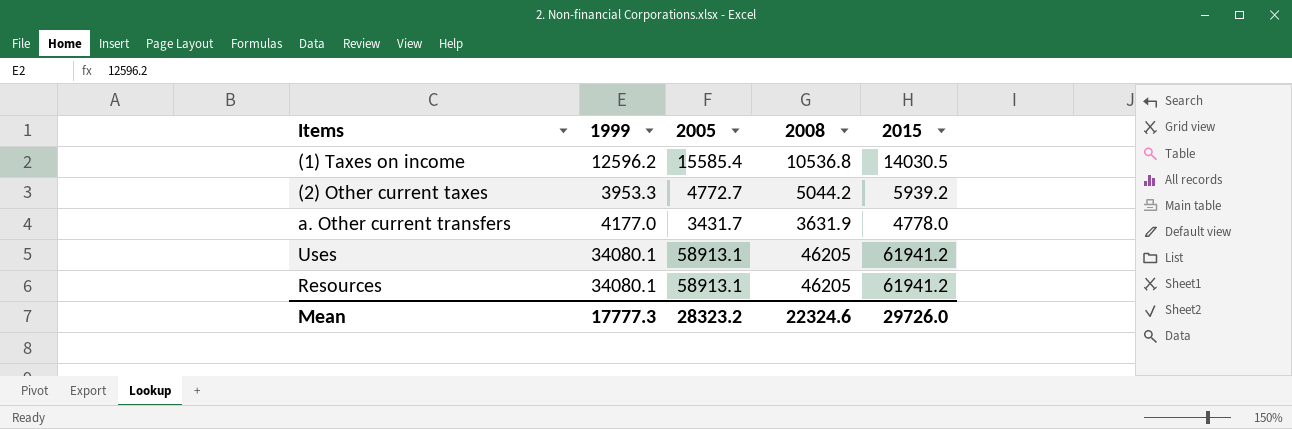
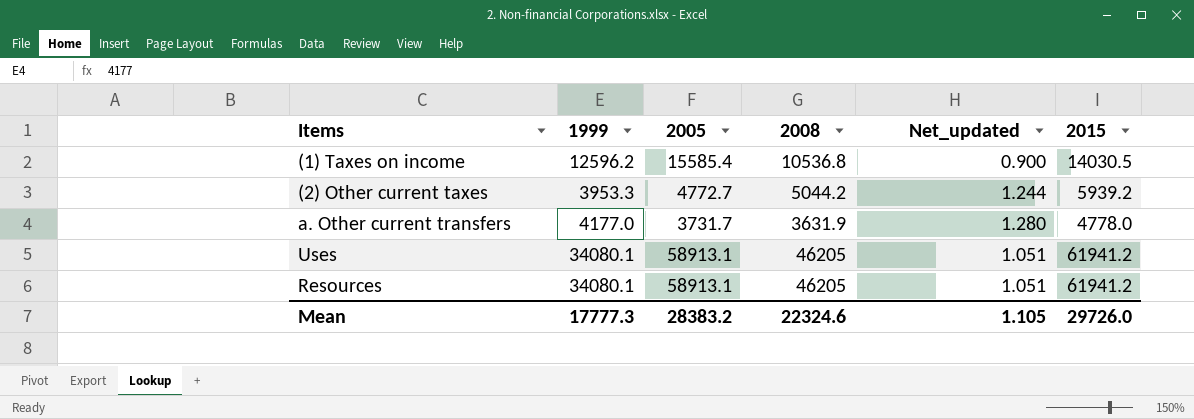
column Net_updated | formula: none -> [2015] / [2005]
a. Other current transfers | 2005: 3431.7 -> 3731.7
Mean | 2005: 28323.2 -> 28383.2

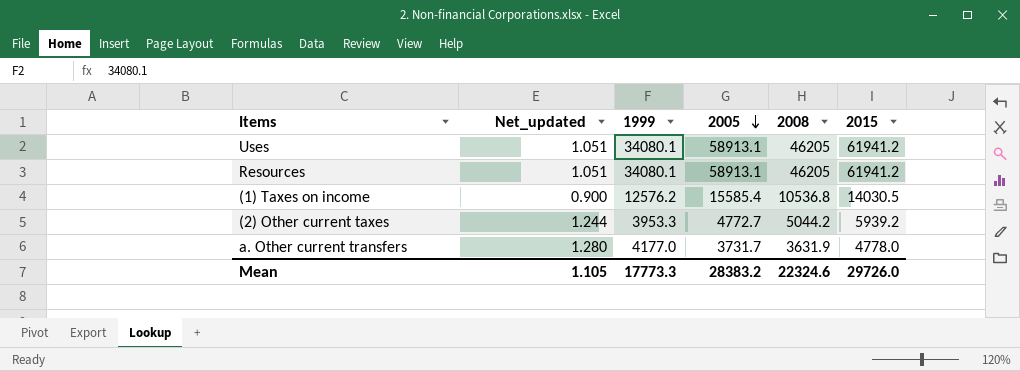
row order: none -> 2005 descending
column Net_updated | position: 5 -> 2
(1) Taxes on income | 1999: 12596.2 -> 12576.2
Mean | 1999: 17777.3 -> 17773.3

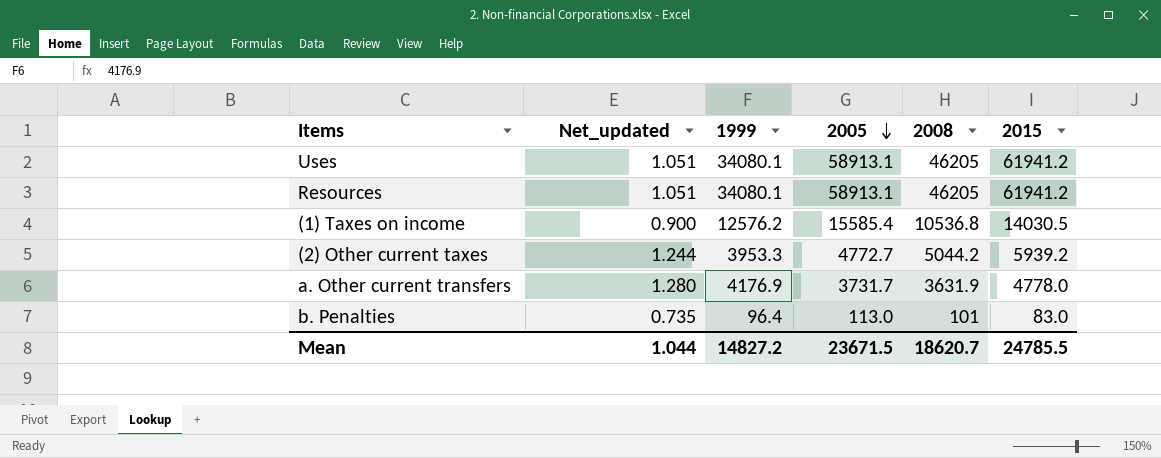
a. Other current transfers | 1999: 4177.0 -> 4176.9
row b. Penalties: none -> 0.735 | 96.4 | 113.0 | 101 | 83.0
Mean | Net_updated: 1.105 -> 1.044
Mean | 1999: 17773.3 -> 14827.2
Mean | 2005: 28383.2 -> 23671.5
Mean | 2008: 22324.6 -> 18620.7
Mean | 2015: 29726.0 -> 24785.5

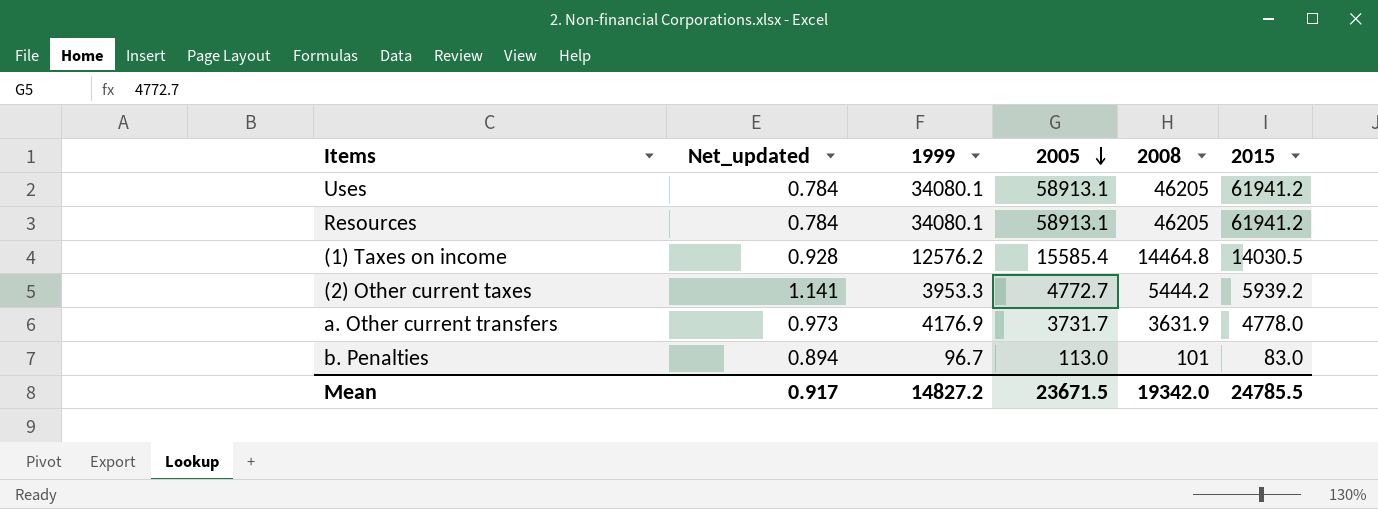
column Net_updated | formula: [2015] / [2005] -> [2008] / [2005]
(1) Taxes on income | 2008: 10536.8 -> 14464.8
(2) Other current taxes | 2008: 5044.2 -> 5444.2
b. Penalties | 1999: 96.4 -> 96.7
Mean | Net_updated: 1.044 -> 0.917
Mean | 2008: 18620.7 -> 19342.0

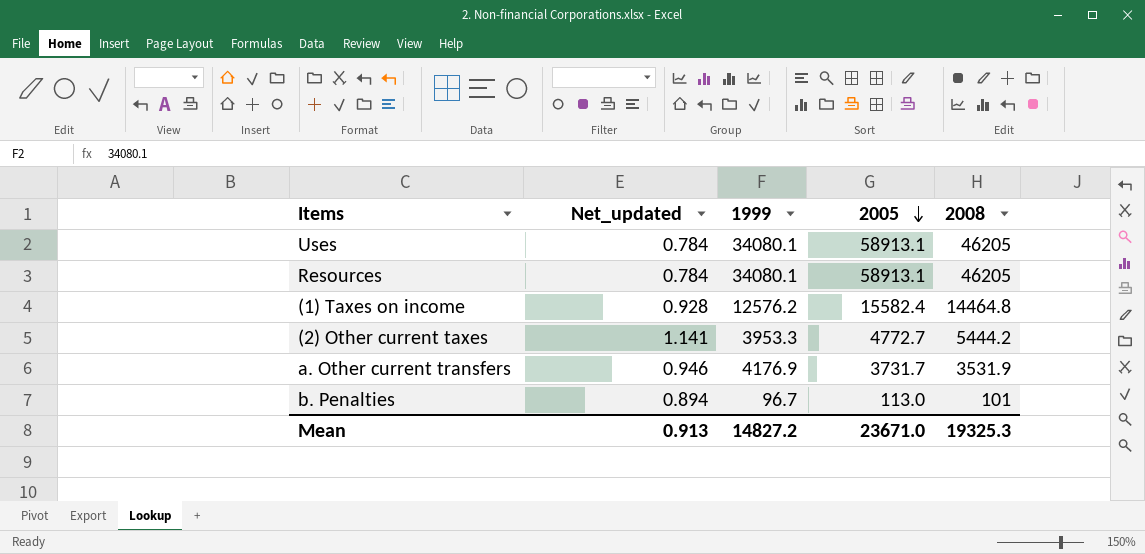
column 2015 | position: 6 -> none
(1) Taxes on income | 2005: 15585.4 -> 15582.4
a. Other current transfers | Net_updated: 0.973 -> 0.946
a. Other current transfers | 2008: 3631.9 -> 3531.9
Mean | Net_updated: 0.917 -> 0.913
Mean | 2005: 23671.5 -> 23671.0
Mean | 2008: 19342.0 -> 19325.3

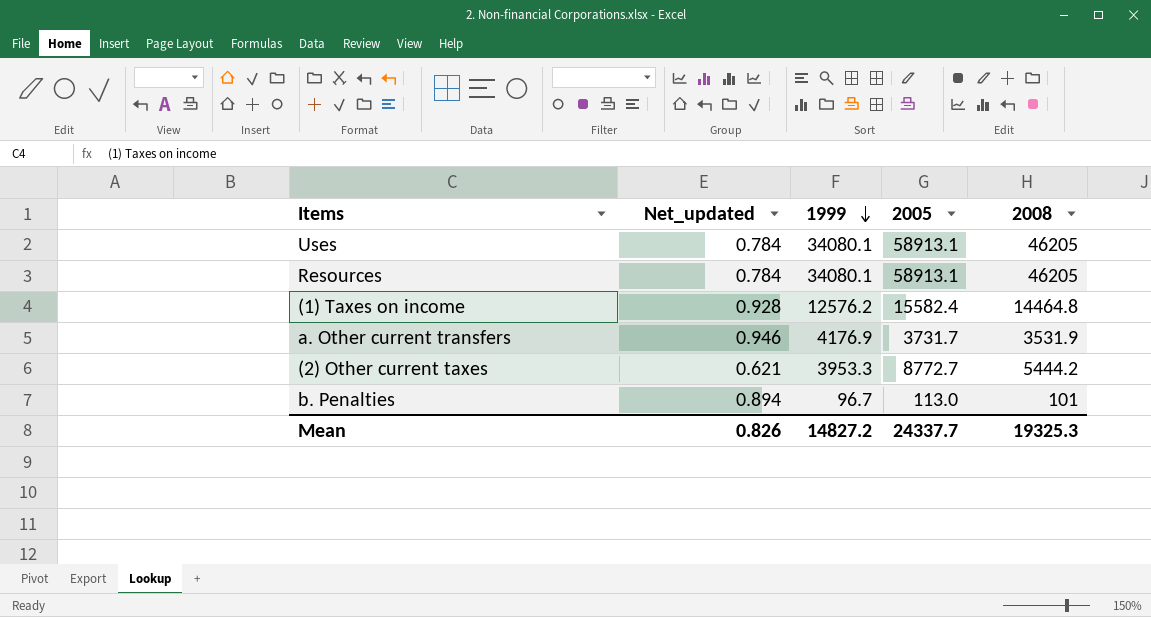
row order: 2005 descending -> 1999 descending
(2) Other current taxes | Net_updated: 1.141 -> 0.621
(2) Other current taxes | 2005: 4772.7 -> 8772.7
Mean | Net_updated: 0.913 -> 0.826
Mean | 2005: 23671.0 -> 24337.7

